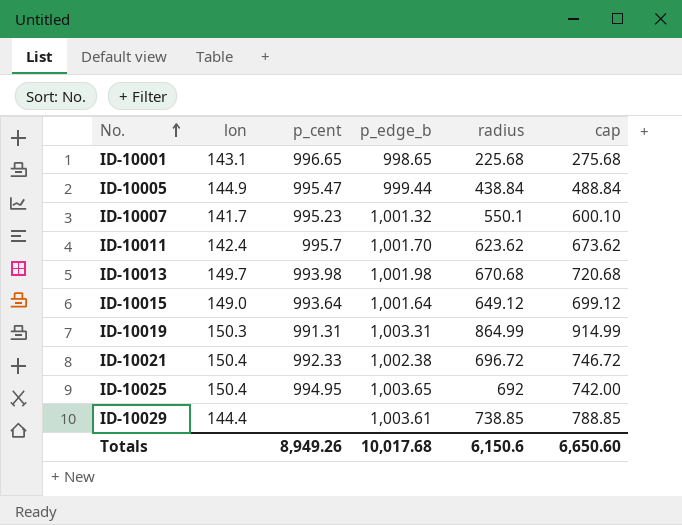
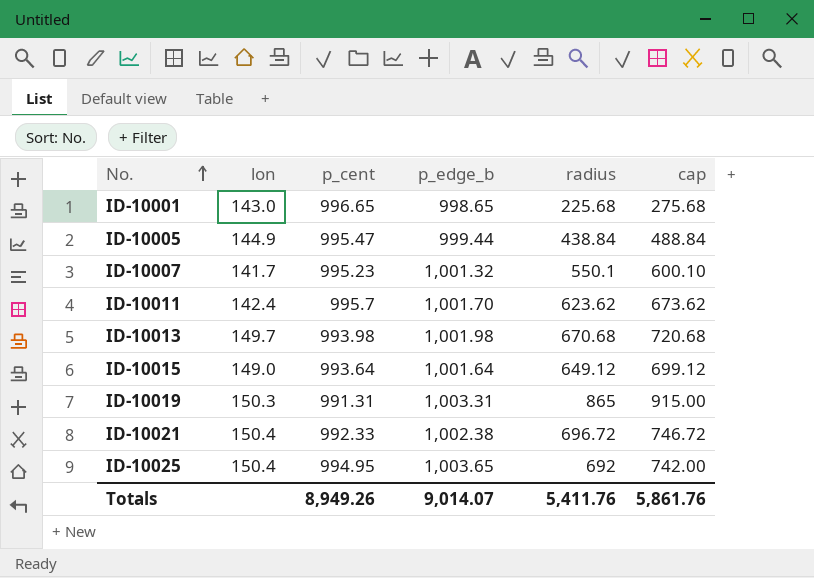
row ID-10029: 144.4 | none | 1,003.61 | 738.85 | 788.85 -> none
ID-10001 | lon: 143.1 -> 143.0
ID-10019 | radius: 864.99 -> 865
ID-10019 | cap: 914.99 -> 915.00
Totals | p_edge_b: 10,017.68 -> 9,014.07
Totals | radius: 6,150.6 -> 5,411.76
Totals | cap: 6,650.60 -> 5,861.76

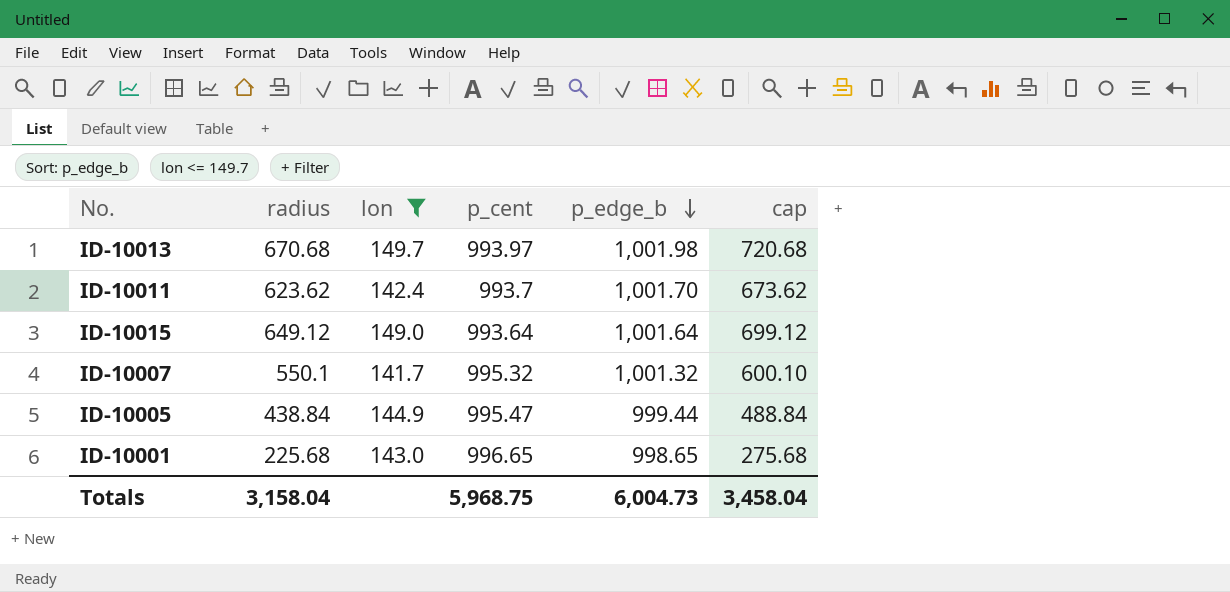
filter: none -> lon <= 149.7
row order: No. ascending -> p_edge_b descending
column radius | position: 5 -> 2
ID-10013 | p_cent: 993.98 -> 993.97
ID-10011 | p_cent: 995.7 -> 993.7
ID-10007 | p_cent: 995.23 -> 995.32
Totals | radius: 5,411.76 -> 3,158.04
Totals | p_cent: 8,949.26 -> 5,968.75
Totals | p_edge_b: 9,014.07 -> 6,004.73
Totals | cap: 5,861.76 -> 3,458.04

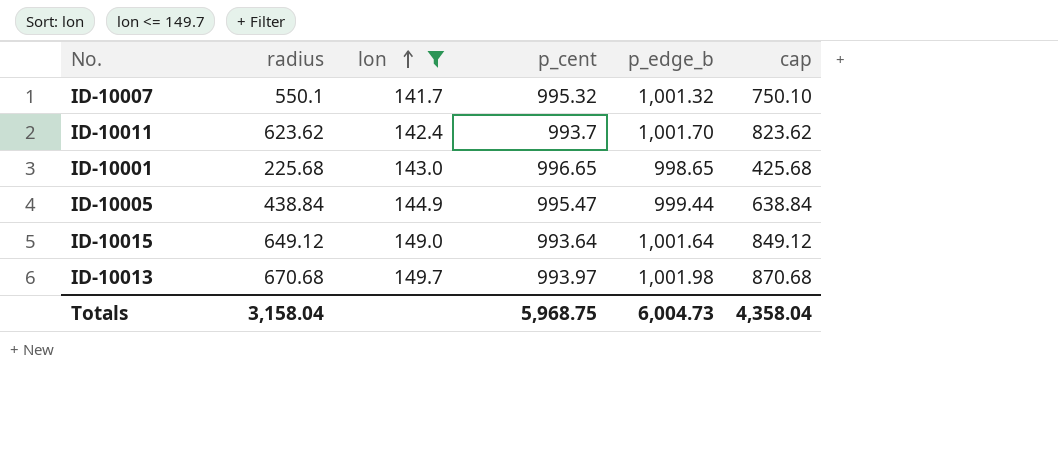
row order: p_edge_b descending -> lon ascending
column cap | formula: [radius] + 50 -> [radius] + 200
Totals | cap: 3,458.04 -> 4,358.04

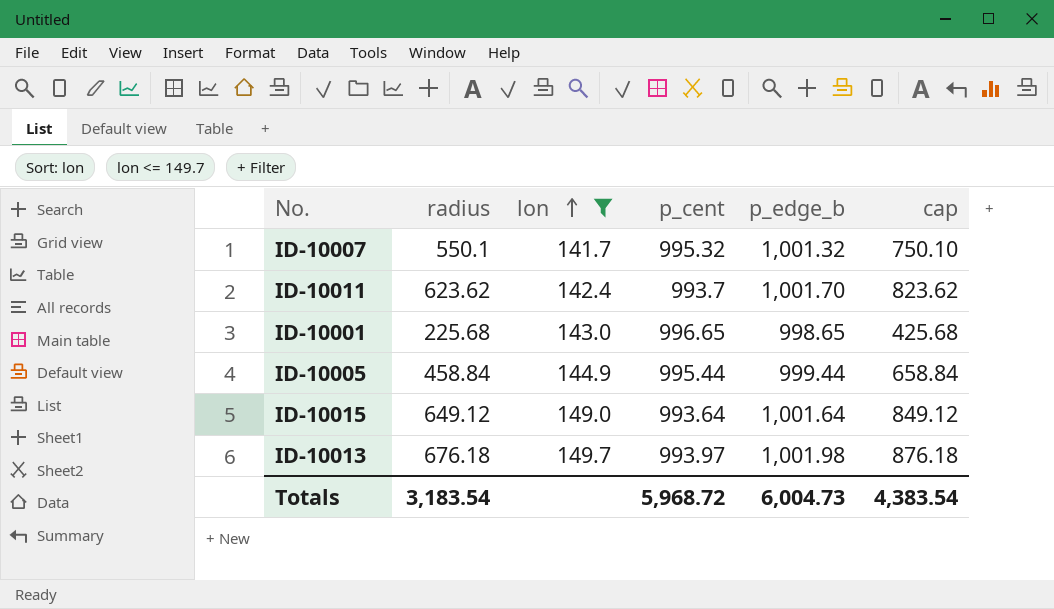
ID-10005 | radius: 438.84 -> 458.84
ID-10005 | p_cent: 995.47 -> 995.44
ID-10005 | cap: 638.84 -> 658.84
ID-10013 | radius: 670.68 -> 676.18
ID-10013 | cap: 870.68 -> 876.18
Totals | radius: 3,158.04 -> 3,183.54
Totals | p_cent: 5,968.75 -> 5,968.72
Totals | cap: 4,358.04 -> 4,383.54

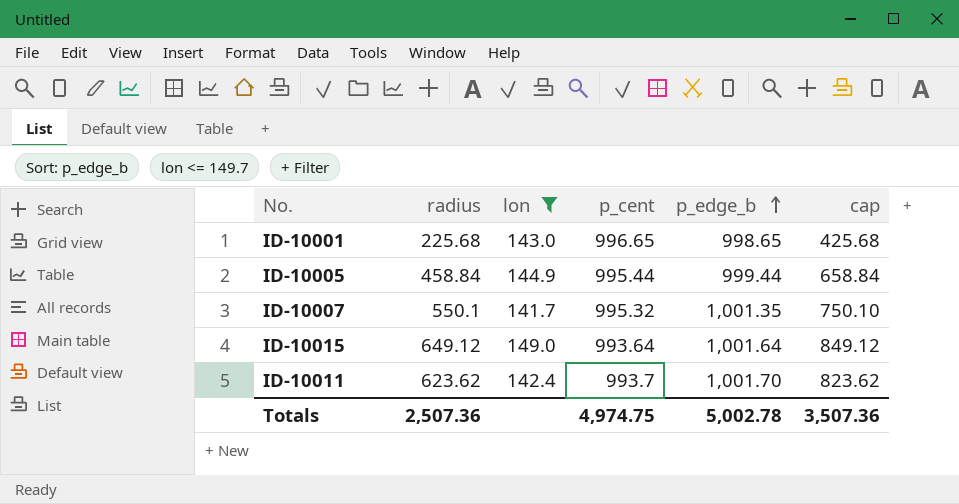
row order: lon ascending -> p_edge_b ascending
row ID-10013: 676.18 | 149.7 | 993.97 | 1,001.98 | 876.18 -> none
ID-10007 | p_edge_b: 1,001.32 -> 1,001.35
Totals | radius: 3,183.54 -> 2,507.36
Totals | p_cent: 5,968.72 -> 4,974.75
Totals | p_edge_b: 6,004.73 -> 5,002.78
Totals | cap: 4,383.54 -> 3,507.36

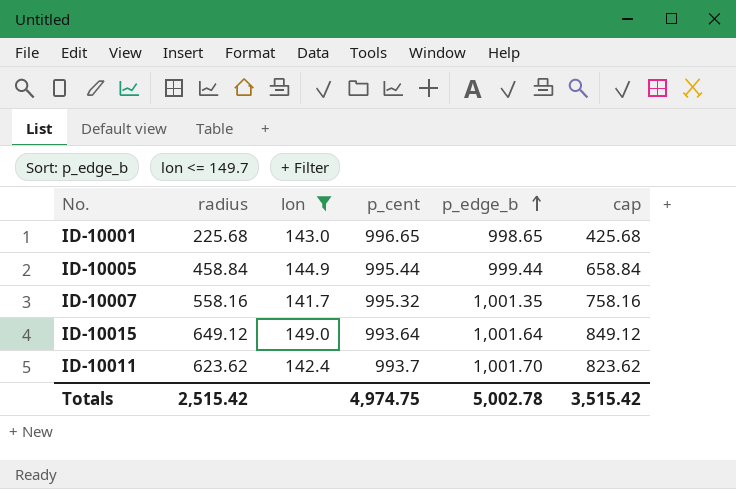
ID-10007 | radius: 550.1 -> 558.16
ID-10007 | cap: 750.10 -> 758.16
Totals | radius: 2,507.36 -> 2,515.42
Totals | cap: 3,507.36 -> 3,515.42

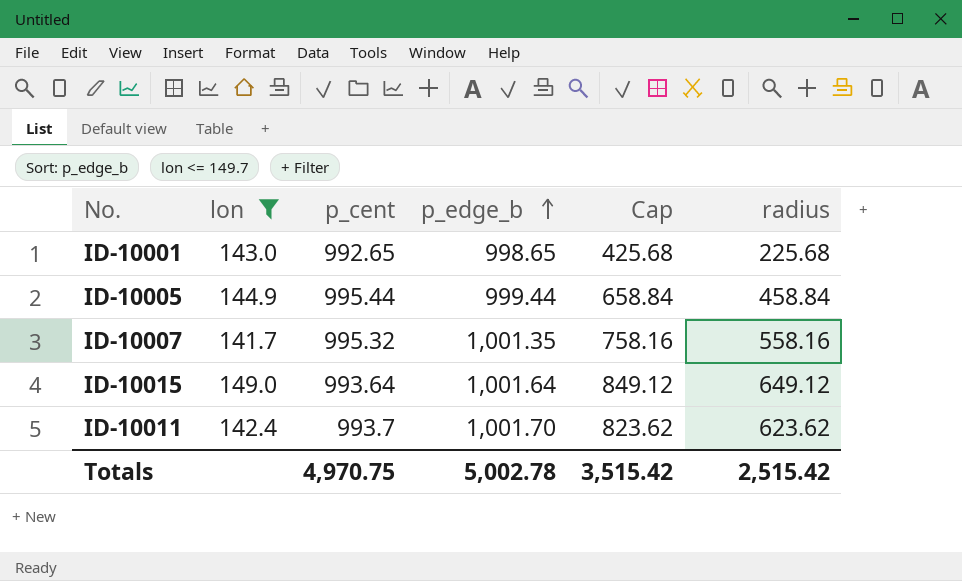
column name: cap -> Cap
column radius | position: 2 -> 6
ID-10001 | p_cent: 996.65 -> 992.65
Totals | p_cent: 4,974.75 -> 4,970.75

